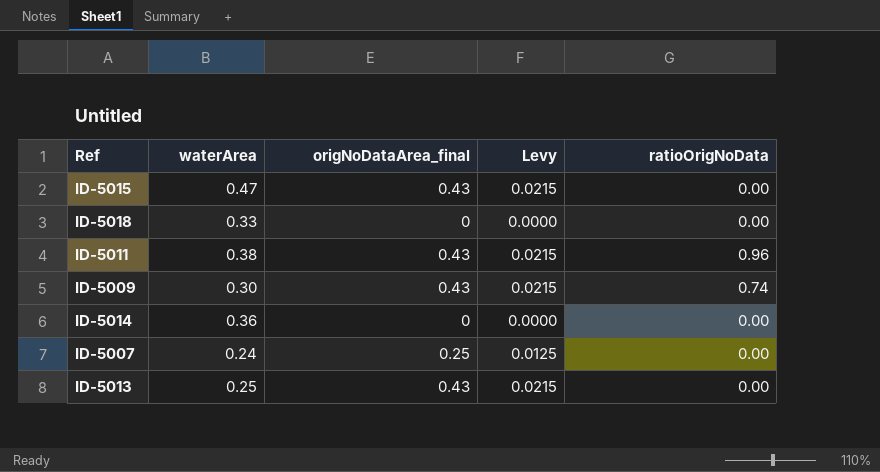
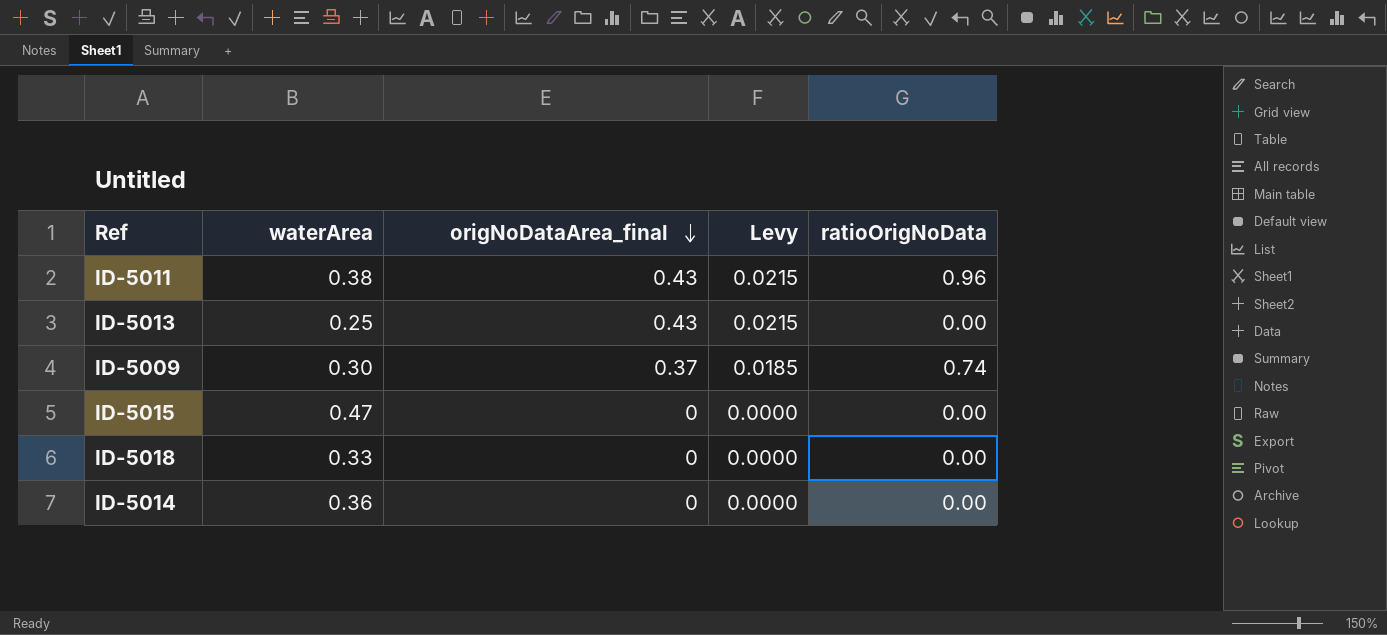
row order: none -> origNoDataArea_final descending
row ID-5007: 0.24 | 0.25 | 0.0125 | 0.00 -> none
ID-5009 | origNoDataArea_final: 0.43 -> 0.37
ID-5009 | Levy: 0.0215 -> 0.0185
ID-5015 | origNoDataArea_final: 0.43 -> 0
ID-5015 | Levy: 0.0215 -> 0.0000

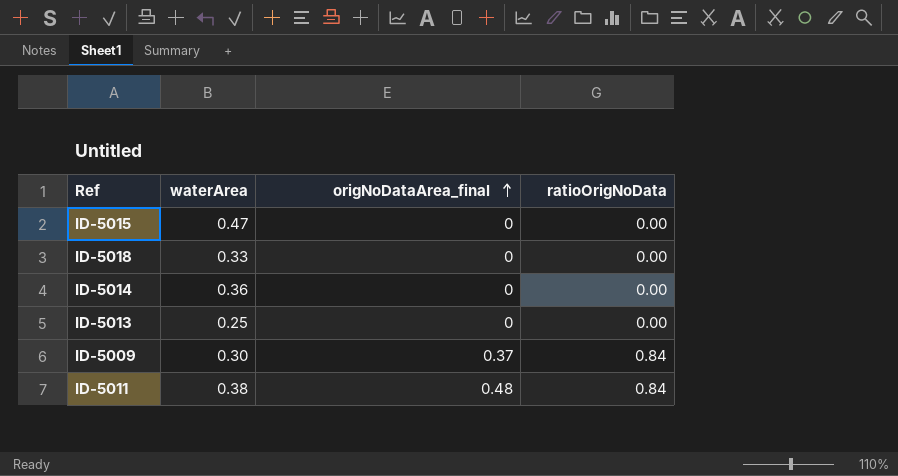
row order: origNoDataArea_final descending -> origNoDataArea_final ascending
column Levy | formula: [origNoDataArea_final] * 0.05 -> none
ID-5013 | origNoDataArea_final: 0.43 -> 0
ID-5009 | ratioOrigNoData: 0.74 -> 0.84
ID-5011 | origNoDataArea_final: 0.43 -> 0.48
ID-5011 | ratioOrigNoData: 0.96 -> 0.84

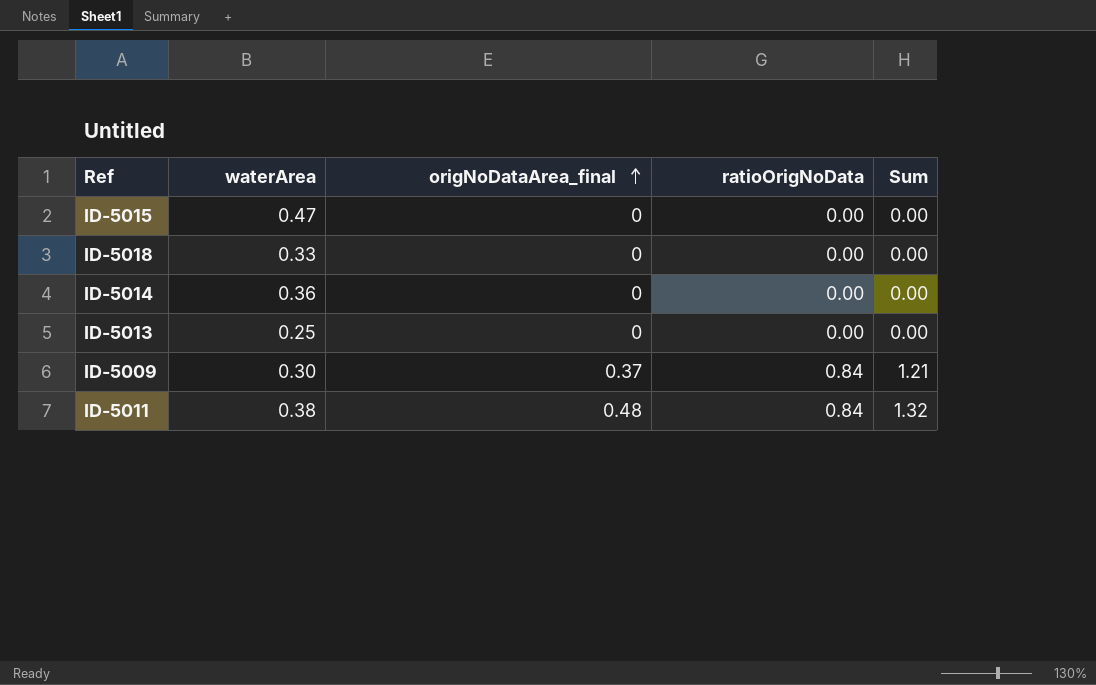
column Sum | formula: none -> [origNoDataArea_final] + [ratioOrigNoData]

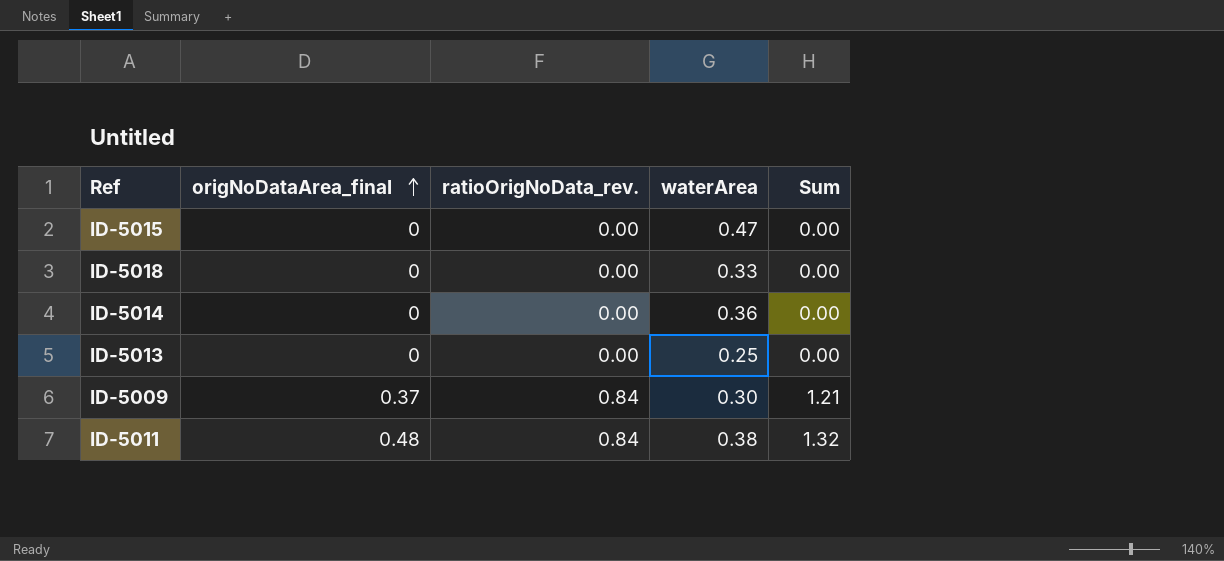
column name: ratioOrigNoData -> ratioOrigNoData_rev.
column waterArea | position: 2 -> 4

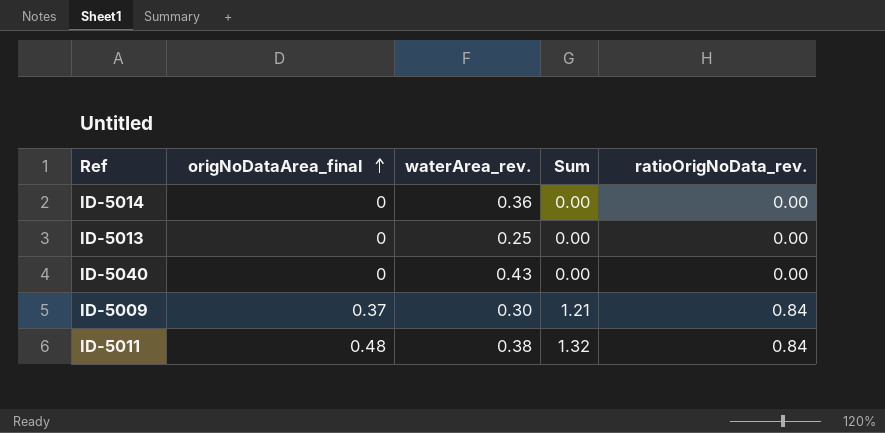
column name: waterArea -> waterArea_rev.
column ratioOrigNoData_rev. | position: 3 -> 5
row ID-5015: 0 | 0.00 | 0.47 | 0.00 -> none
row ID-5018: 0 | 0.00 | 0.33 | 0.00 -> none
row ID-5040: none -> 0 | 0.43 | 0.00 | 0.00

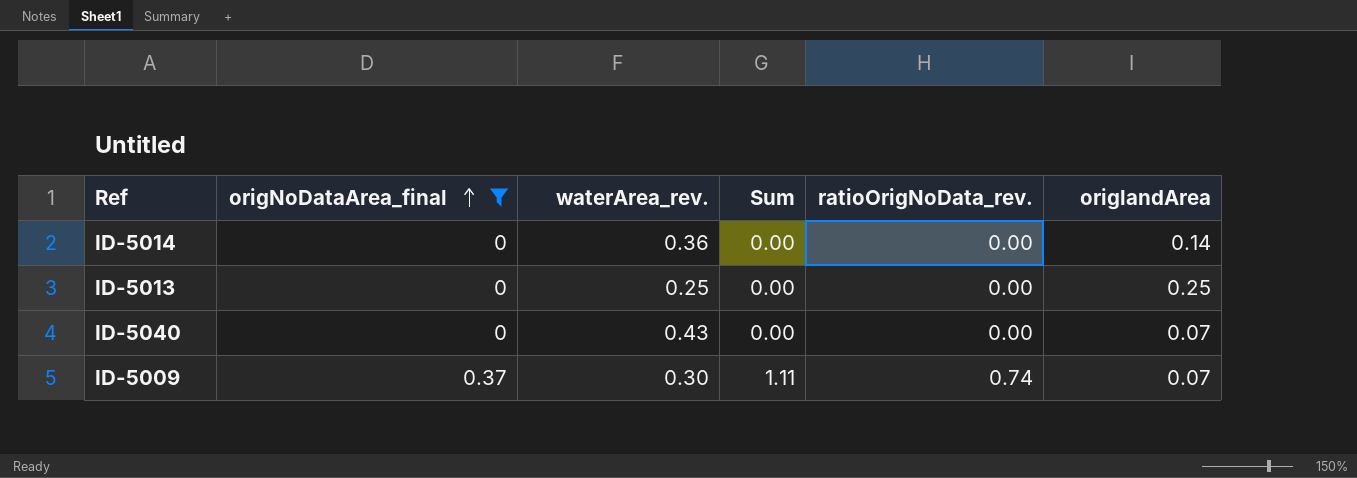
filter: none -> origNoDataArea_final != 0.48
column origlandArea | position: none -> 6
ID-5009 | Sum: 1.21 -> 1.11
ID-5009 | ratioOrigNoData_rev.: 0.84 -> 0.74

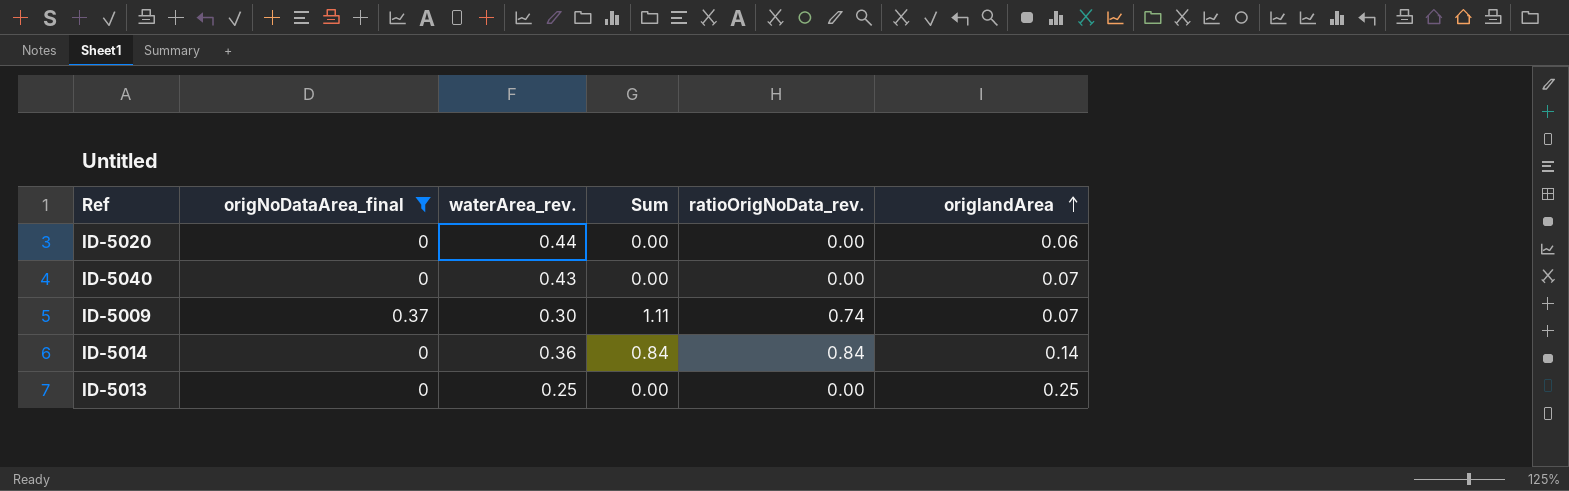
row order: origNoDataArea_final ascending -> origlandArea ascending
row ID-5020: none -> 0 | 0.44 | 0.00 | 0.00 | 0.06
ID-5014 | Sum: 0.00 -> 0.84
ID-5014 | ratioOrigNoData_rev.: 0.00 -> 0.84

